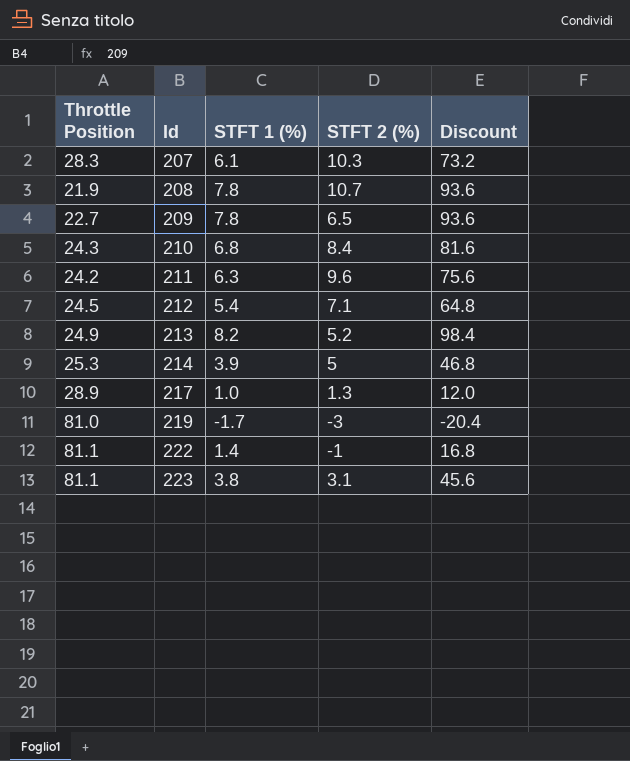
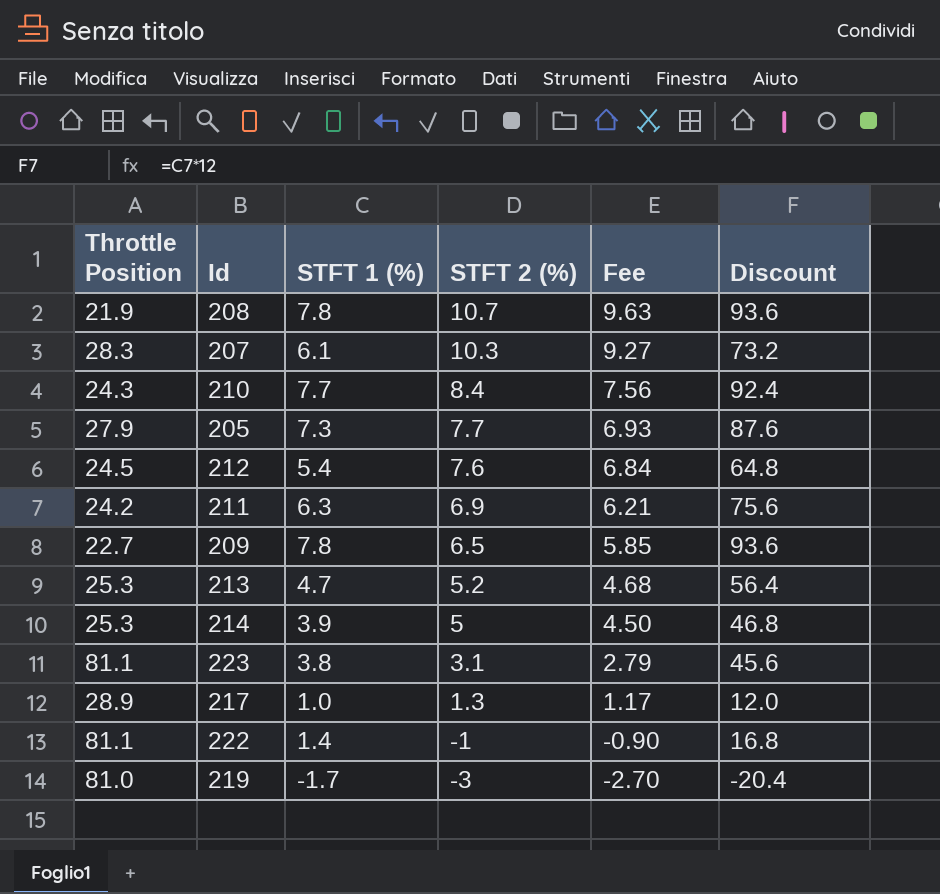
row order: Id ascending -> STFT 2 (%) descending
column Fee | formula: none -> [STFT 2 (%)] * 0.9
210 | STFT 1 (%): 6.8 -> 7.7
210 | Discount: 81.6 -> 92.4
row 205: none -> 27.9 | 7.3 | 7.7 | 6.93 | 87.6
212 | STFT 2 (%): 7.1 -> 7.6
211 | STFT 2 (%): 9.6 -> 6.9
213 | Throttle Position: 24.9 -> 25.3
213 | STFT 1 (%): 8.2 -> 4.7
213 | Discount: 98.4 -> 56.4

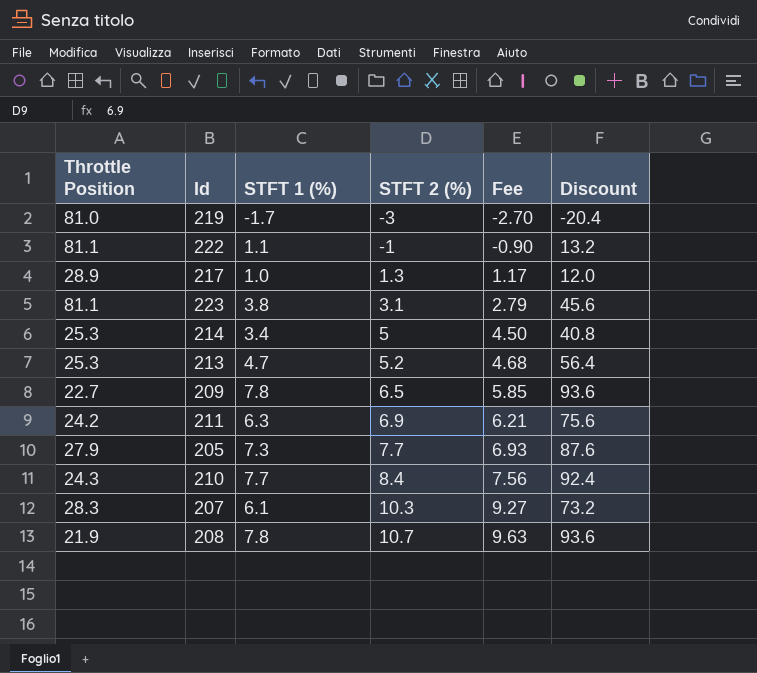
row order: STFT 2 (%) descending -> STFT 2 (%) ascending
row 212: 24.5 | 5.4 | 7.6 | 6.84 | 64.8 -> none
222 | STFT 1 (%): 1.4 -> 1.1
222 | Discount: 16.8 -> 13.2
214 | STFT 1 (%): 3.9 -> 3.4
214 | Discount: 46.8 -> 40.8

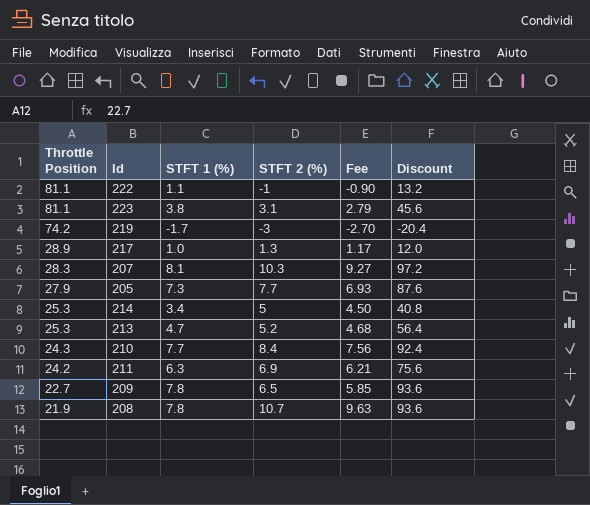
row order: STFT 2 (%) ascending -> Throttle Position descending
219 | Throttle Position: 81.0 -> 74.2
207 | STFT 1 (%): 6.1 -> 8.1
207 | Discount: 73.2 -> 97.2

